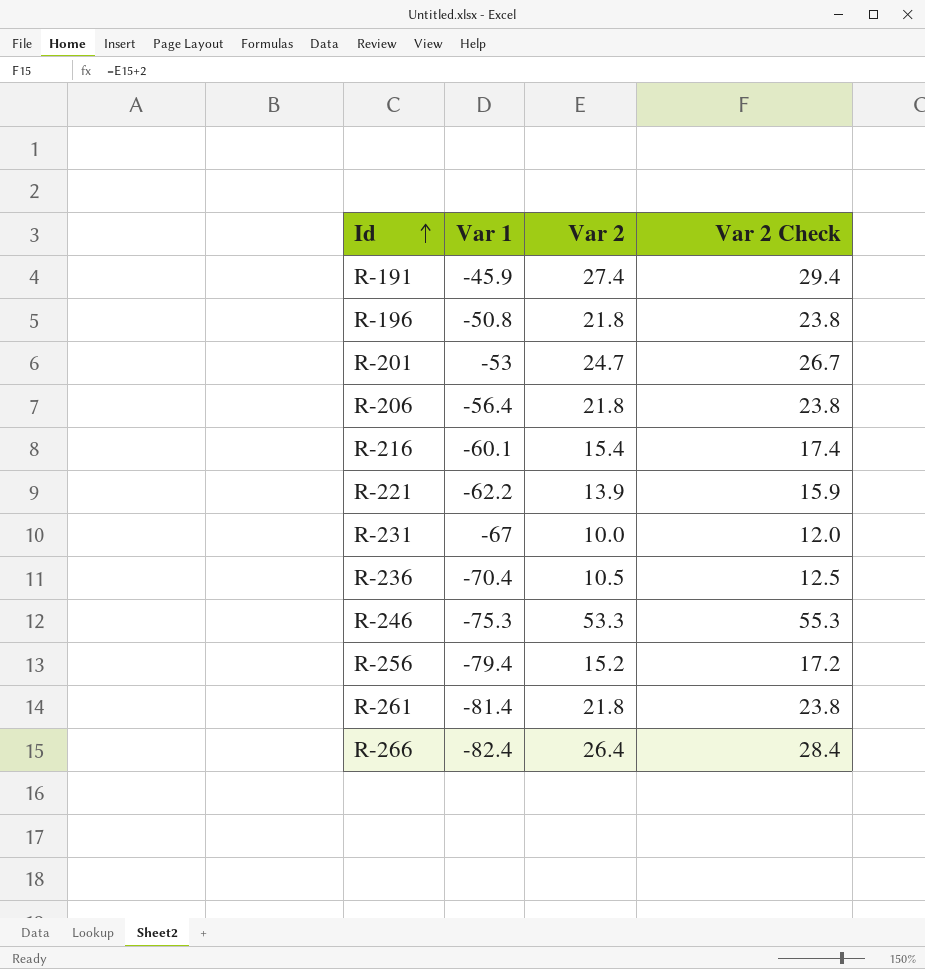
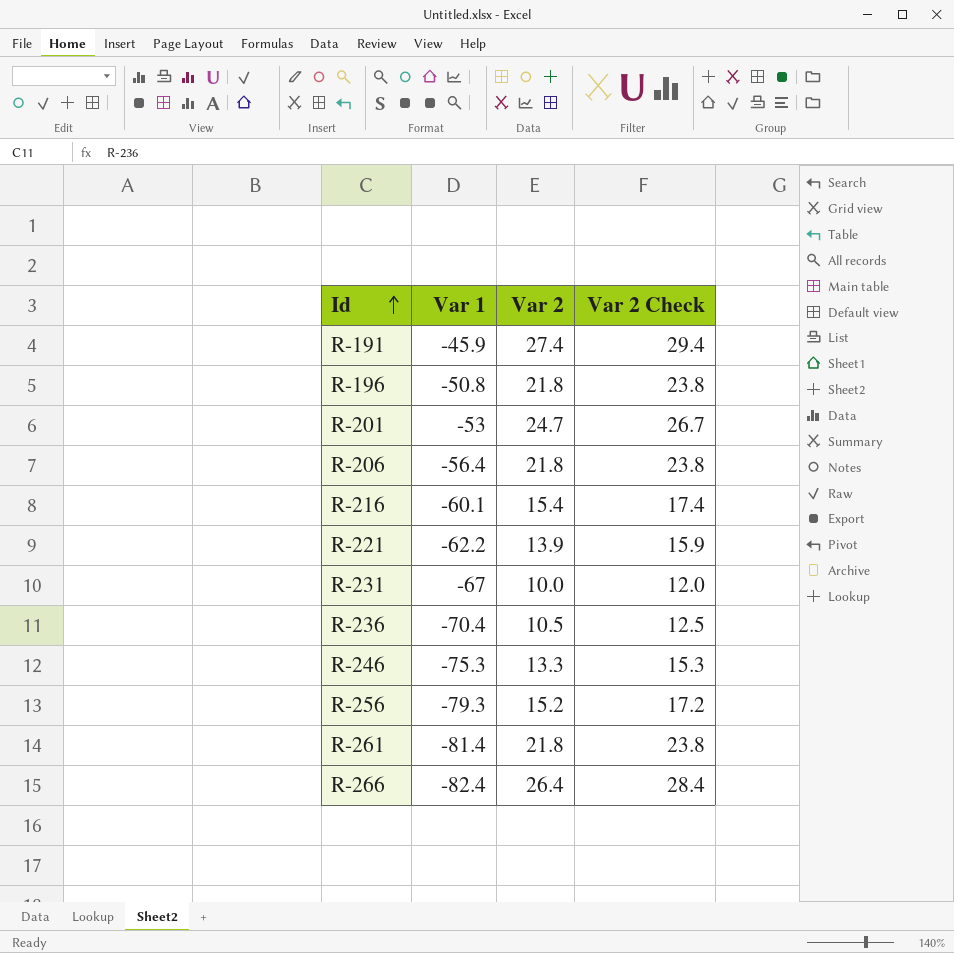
R-246 | Var 2: 53.3 -> 13.3
R-246 | Var 2 Check: 55.3 -> 15.3
R-256 | Var 1: -79.4 -> -79.3

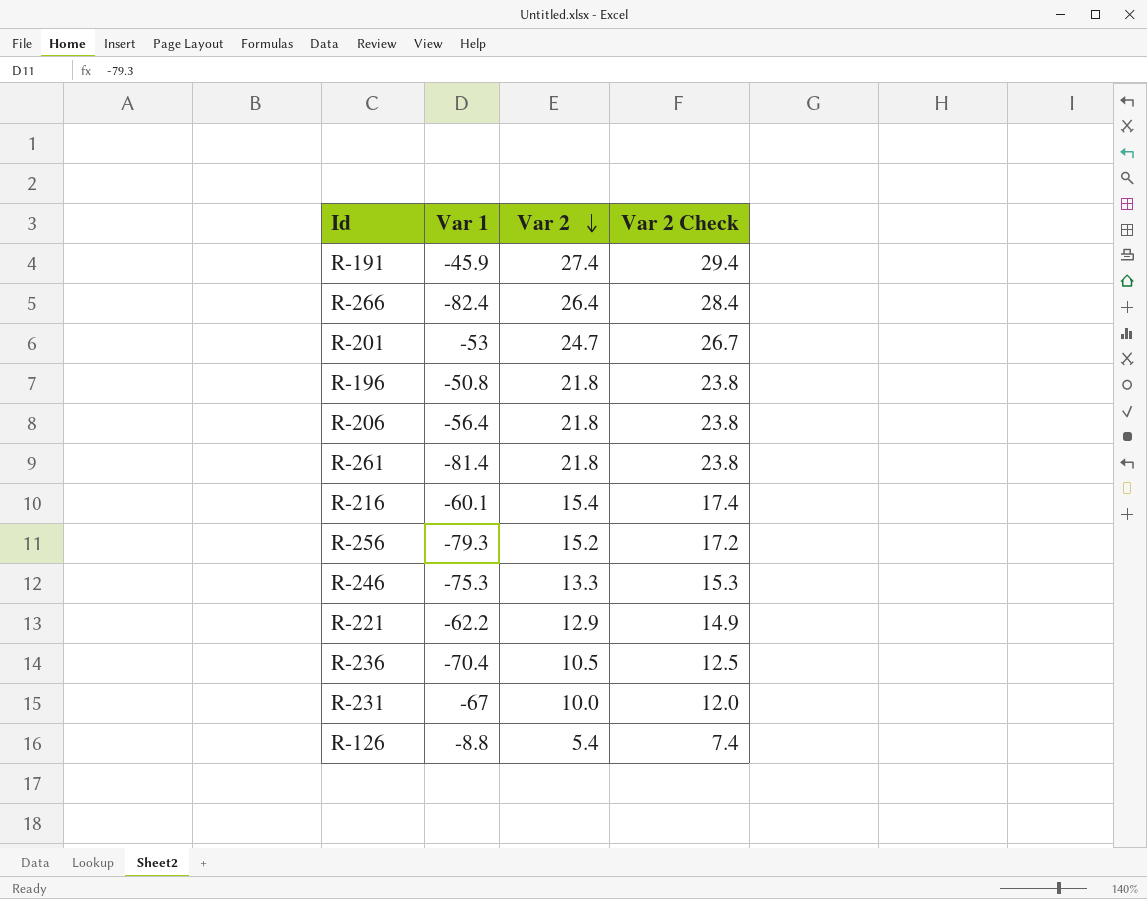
row order: Id ascending -> Var 2 descending
R-221 | Var 2: 13.9 -> 12.9
R-221 | Var 2 Check: 15.9 -> 14.9
row R-126: none -> -8.8 | 5.4 | 7.4

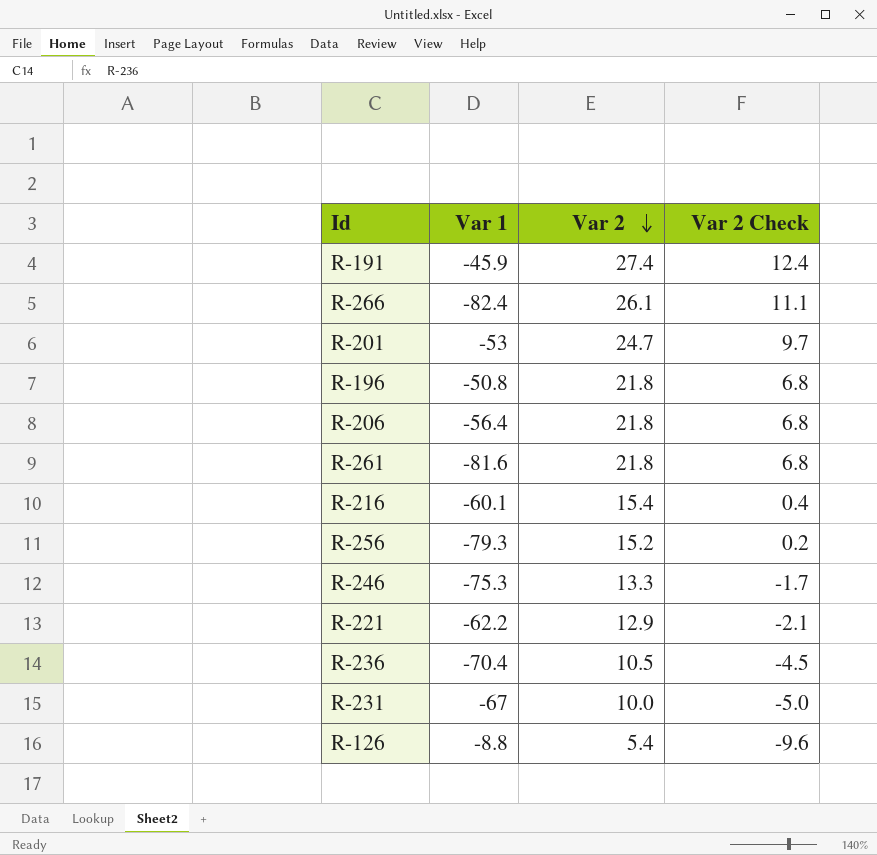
column Var 2 Check | formula: [Var 2] + 2 -> [Var 2] - 15
R-266 | Var 2: 26.4 -> 26.1
R-261 | Var 1: -81.4 -> -81.6

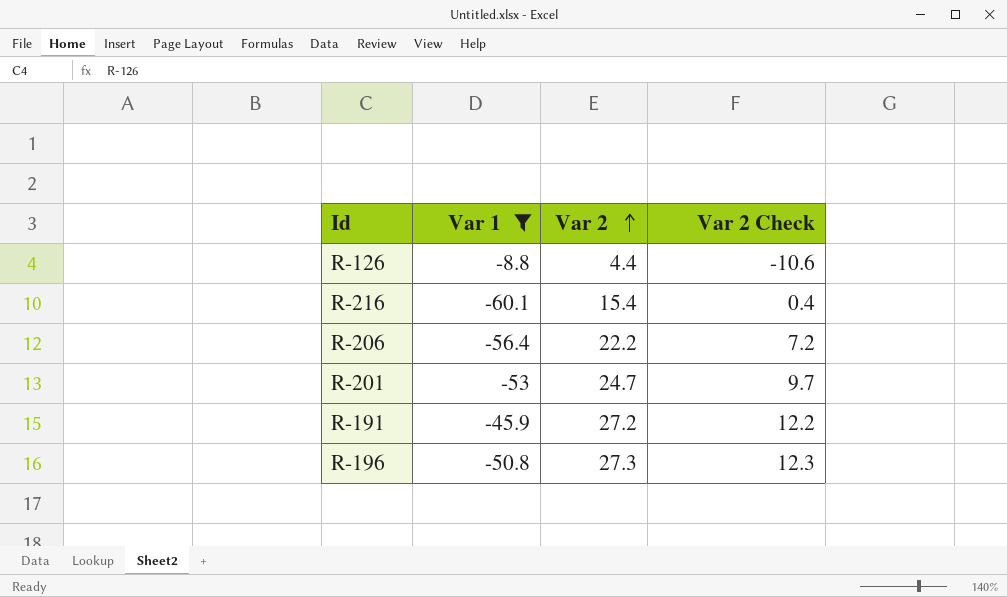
filter: none -> Var 1 >= -60.1
row order: Var 2 descending -> Var 2 ascending
R-126 | Var 2: 5.4 -> 4.4
R-126 | Var 2 Check: -9.6 -> -10.6
R-206 | Var 2: 21.8 -> 22.2
R-206 | Var 2 Check: 6.8 -> 7.2
R-191 | Var 2: 27.4 -> 27.2
R-191 | Var 2 Check: 12.4 -> 12.2
R-196 | Var 2: 21.8 -> 27.3
R-196 | Var 2 Check: 6.8 -> 12.3

